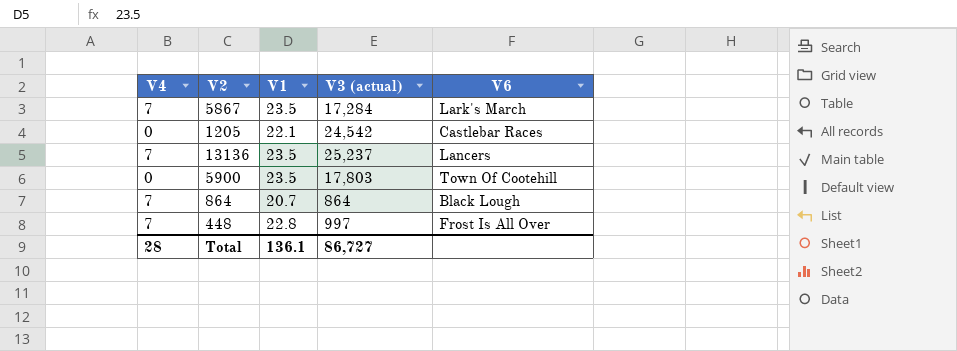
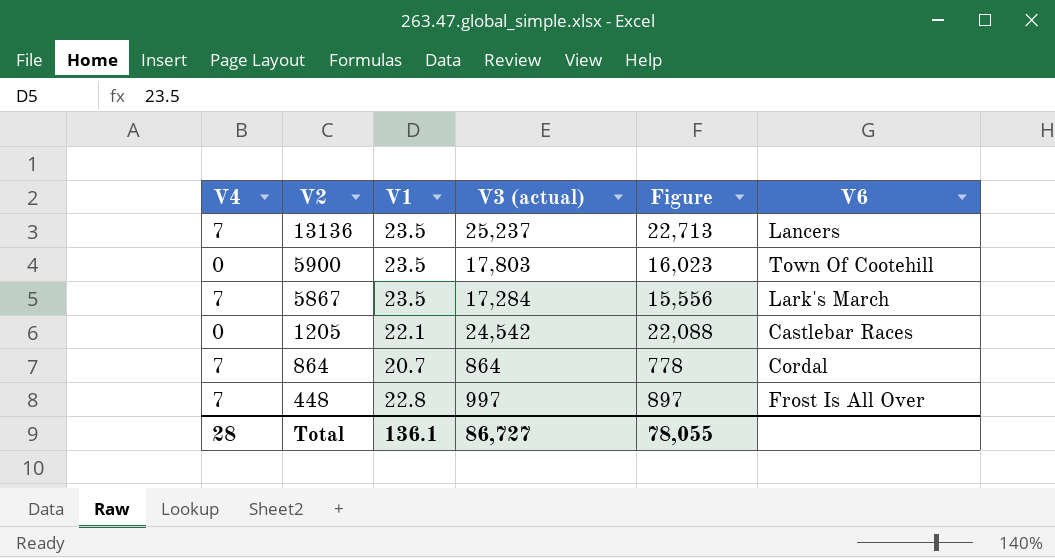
row order: none -> V2 descending
column Figure | formula: none -> [V3 (actual)] * 0.9
864 | V6: Black Lough -> Cordal

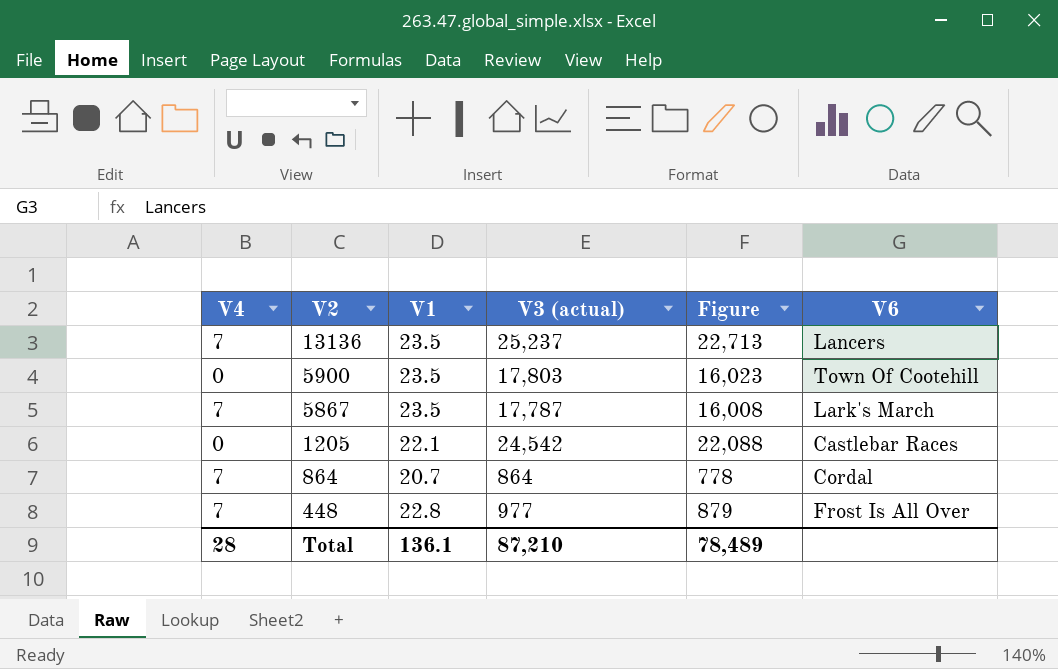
5867 | V3 (actual): 17,284 -> 17,787
5867 | Figure: 15,556 -> 16,008
448 | V3 (actual): 997 -> 977
448 | Figure: 897 -> 879
Total | V3 (actual): 86,727 -> 87,210
Total | Figure: 78,055 -> 78,489

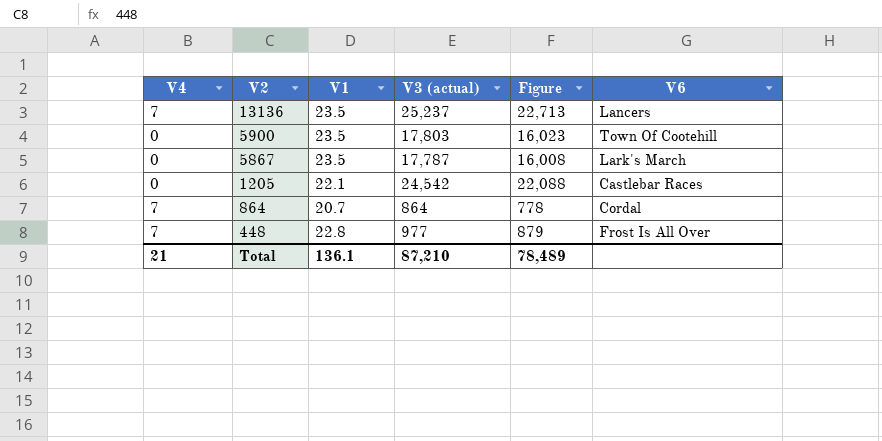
5867 | V4: 7 -> 0
Total | V4: 28 -> 21

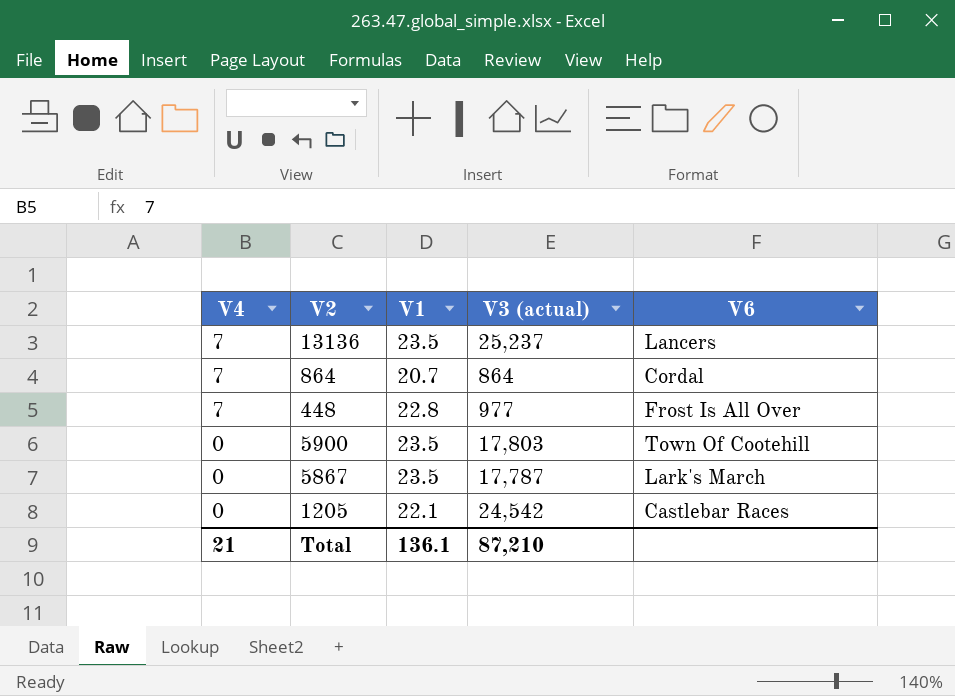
row order: V2 descending -> V4 descending
column Figure | formula: [V3 (actual)] * 0.9 -> none

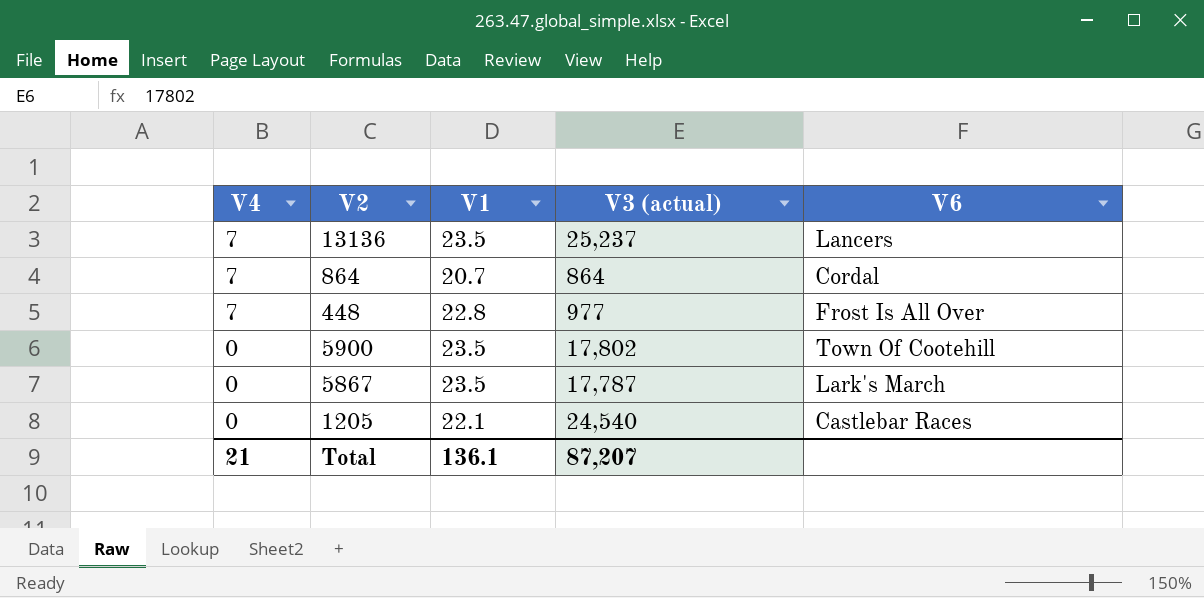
5900 | V3 (actual): 17,803 -> 17,802
1205 | V3 (actual): 24,542 -> 24,540
Total | V3 (actual): 87,210 -> 87,207

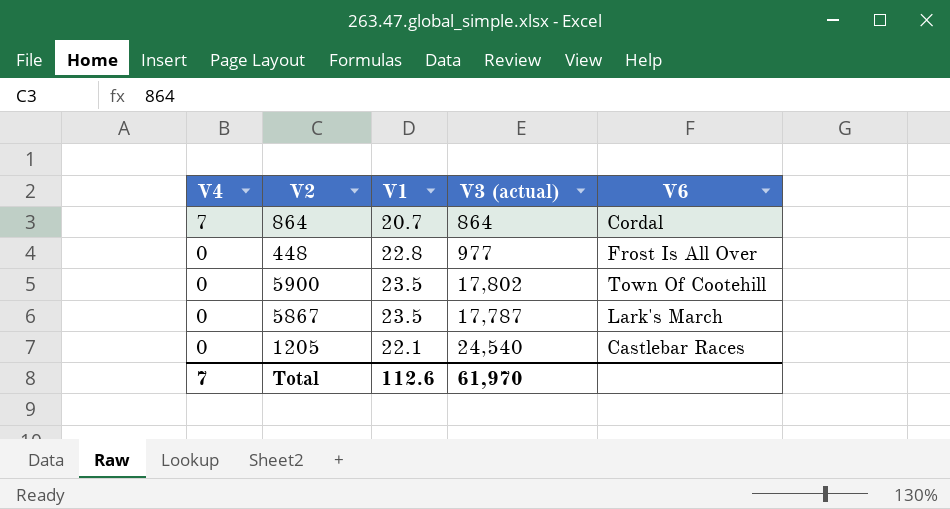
row 13136: 7 | 23.5 | 25,237 | Lancers -> none
448 | V4: 7 -> 0
Total | V4: 21 -> 7
Total | V1: 136.1 -> 112.6
Total | V3 (actual): 87,207 -> 61,970

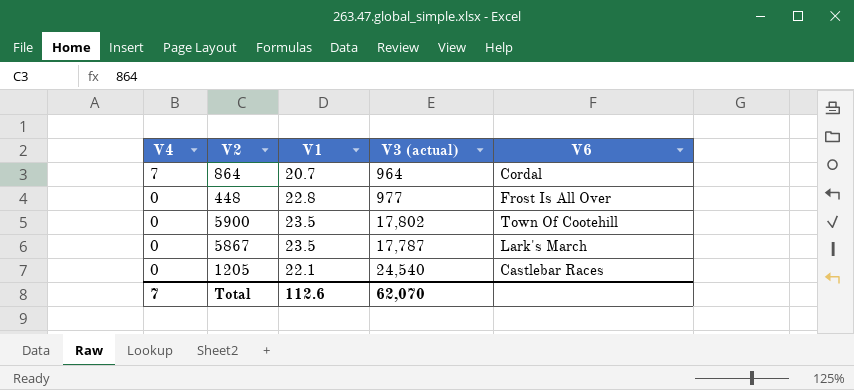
864 | V3 (actual): 864 -> 964
Total | V3 (actual): 61,970 -> 62,070

